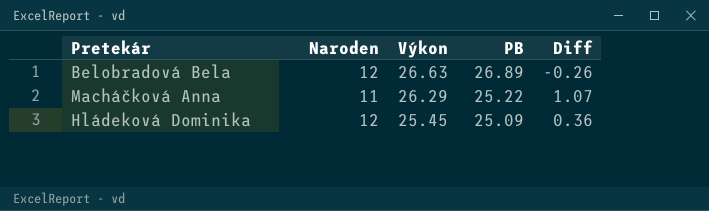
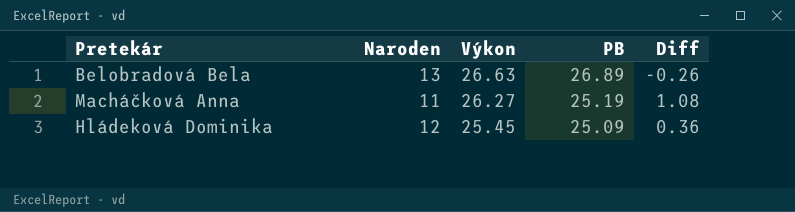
Belobradová Bela | Naroden: 12 -> 13
Macháčková Anna | Výkon: 26.29 -> 26.27
Macháčková Anna | PB: 25.22 -> 25.19
Macháčková Anna | Diff: 1.07 -> 1.08

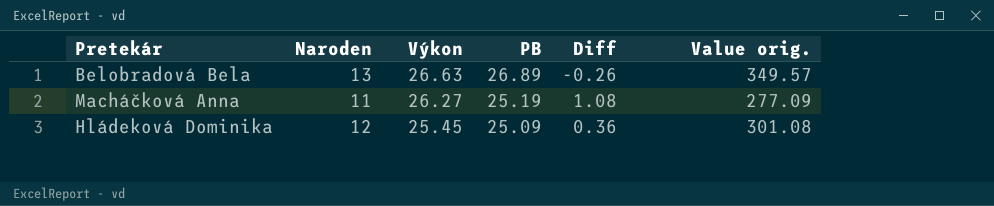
column Value orig. | formula: none -> [Naroden] * [PB]

